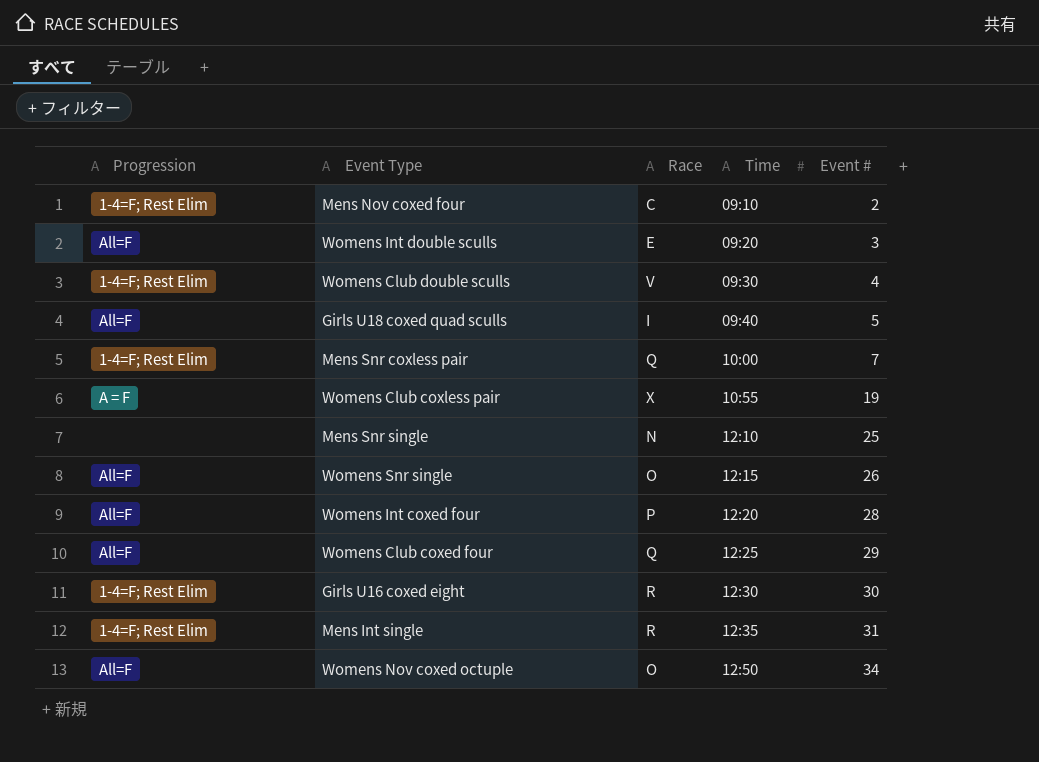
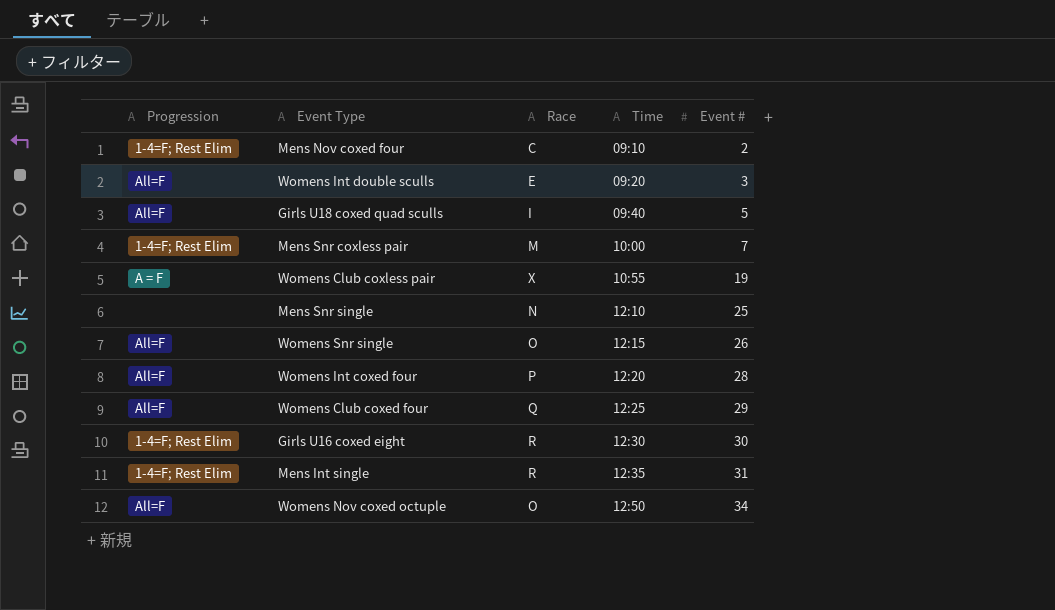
row Womens Club double sculls: 1-4=F; Rest Elim | V | 09:30 | 4 -> none
Mens Snr coxless pair | Race: Q -> M

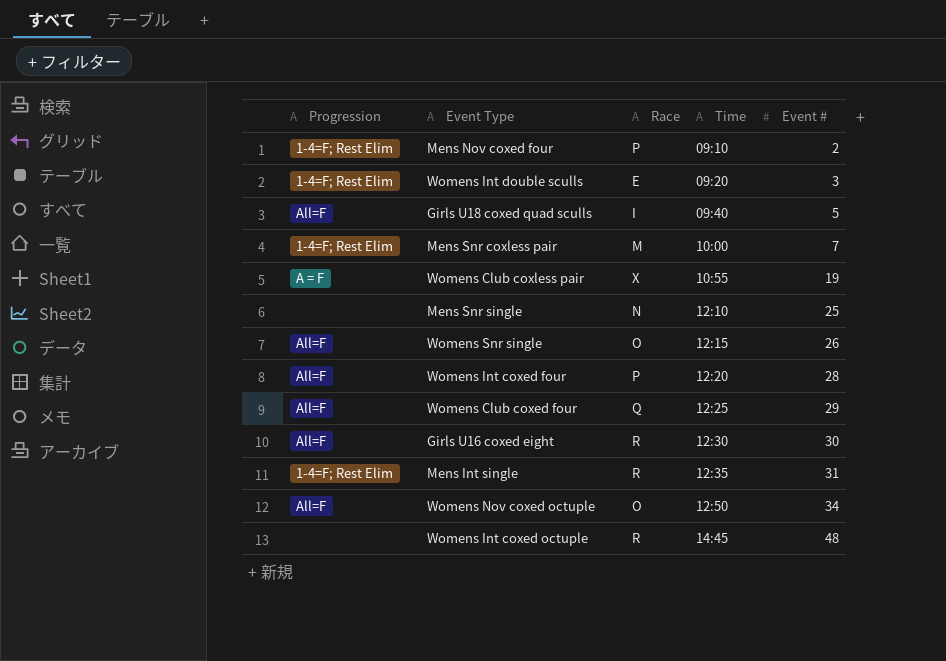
Mens Nov coxed four | Race: C -> P
Womens Int double sculls | Progression: All=F -> 1-4=F; Rest Elim
Girls U16 coxed eight | Progression: 1-4=F; Rest Elim -> All=F
row Womens Int coxed octuple: none -> none | R | 14:45 | 48

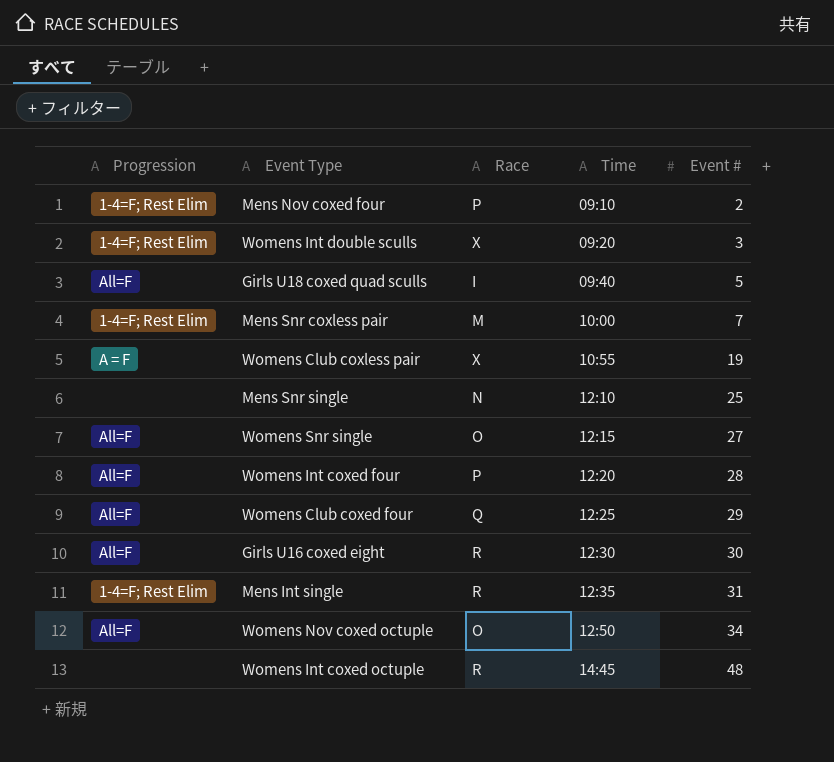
Womens Int double sculls | Race: E -> X
Womens Snr single | Event #: 26 -> 27

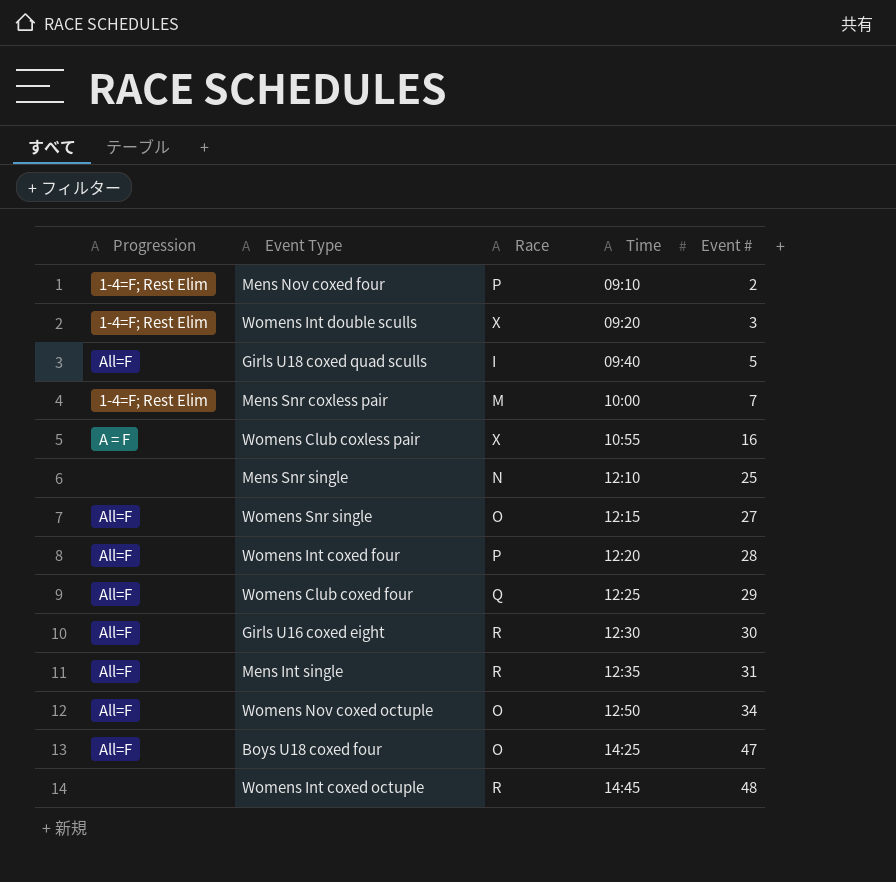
Womens Club coxless pair | Event #: 19 -> 16
Mens Int single | Progression: 1-4=F; Rest Elim -> All=F
row Boys U18 coxed four: none -> All=F | O | 14:25 | 47

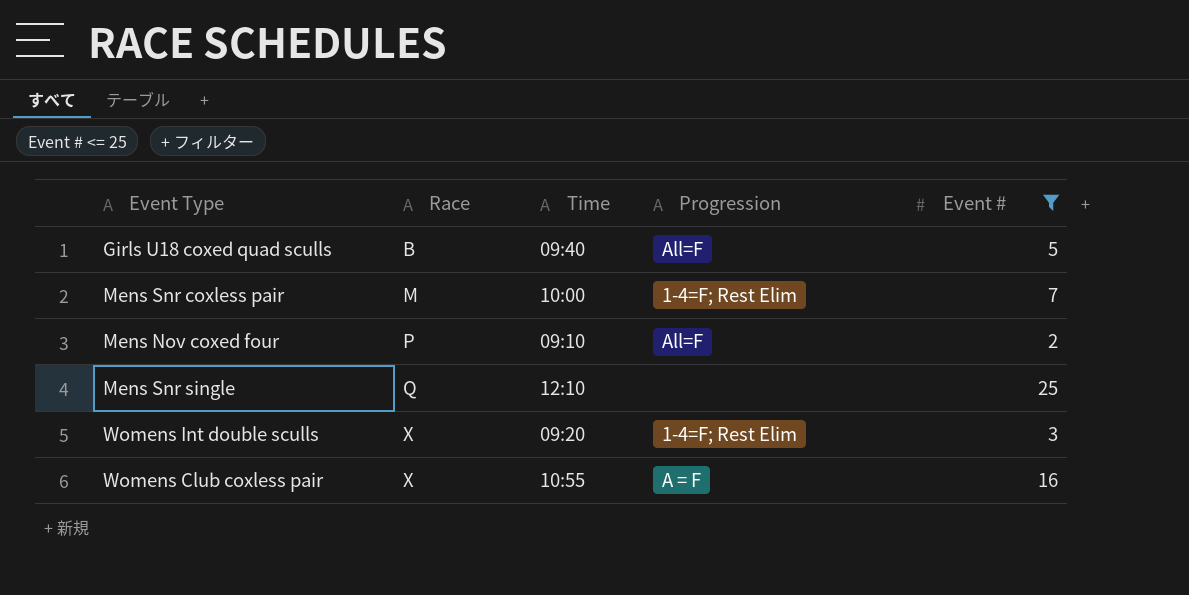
filter: none -> Event # <= 25
row order: Time ascending -> Race ascending
column Progression | position: 1 -> 4
Girls U18 coxed quad sculls | Race: I -> B
Mens Nov coxed four | Progression: 1-4=F; Rest Elim -> All=F
Mens Snr single | Race: N -> Q

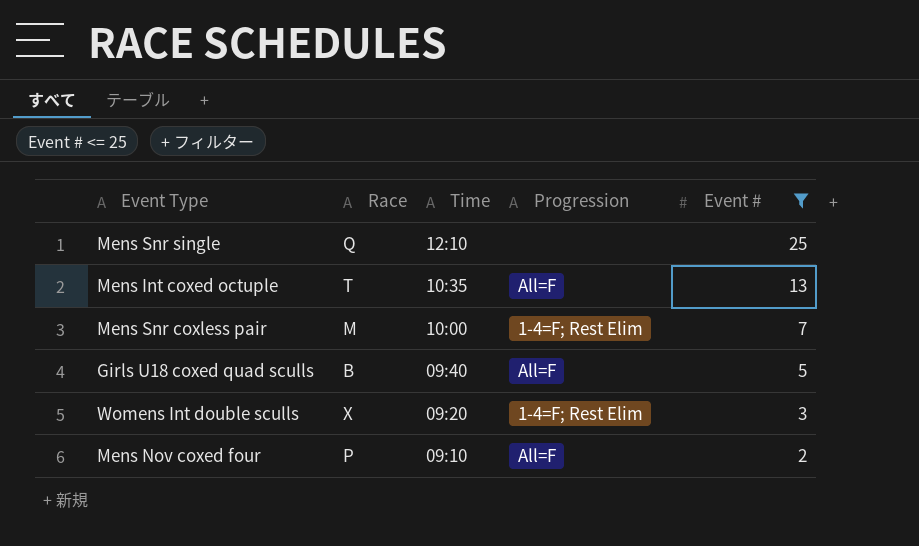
row order: Race ascending -> Time descending
row Womens Club coxless pair: X | 10:55 | A = F | 16 -> none
row Mens Int coxed octuple: none -> T | 10:35 | All=F | 13

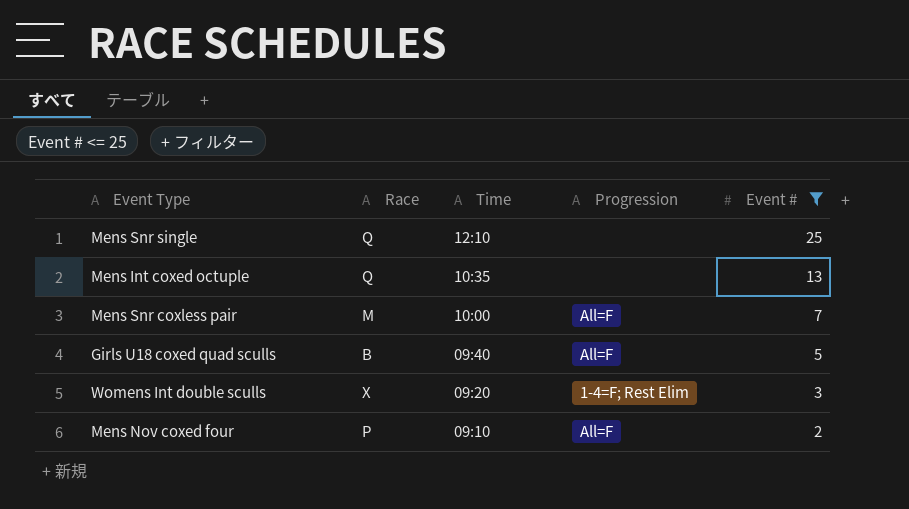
Mens Int coxed octuple | Race: T -> Q
Mens Int coxed octuple | Progression: All=F -> none
Mens Snr coxless pair | Progression: 1-4=F; Rest Elim -> All=F

